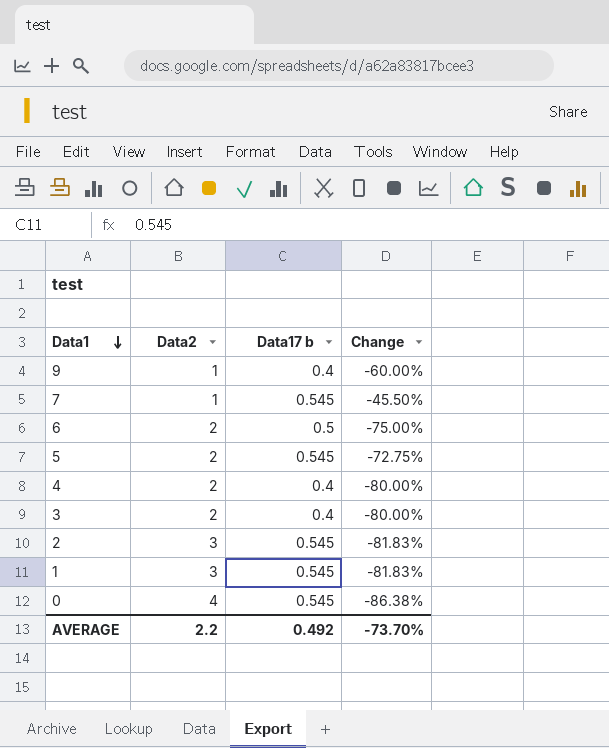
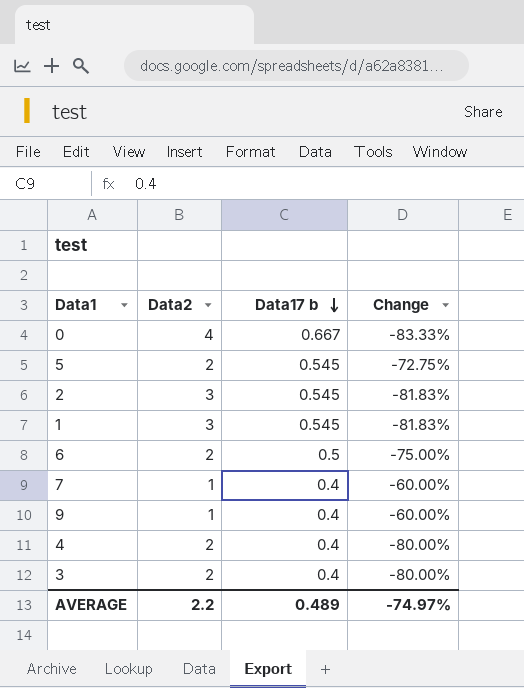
row order: Data1 descending -> Data17 b descending
0 | Data17 b: 0.545 -> 0.667
0 | Change: -86.38% -> -83.33%
7 | Data17 b: 0.545 -> 0.4
7 | Change: -45.50% -> -60.00%
AVERAGE | Data17 b: 0.492 -> 0.489
AVERAGE | Change: -73.70% -> -74.97%

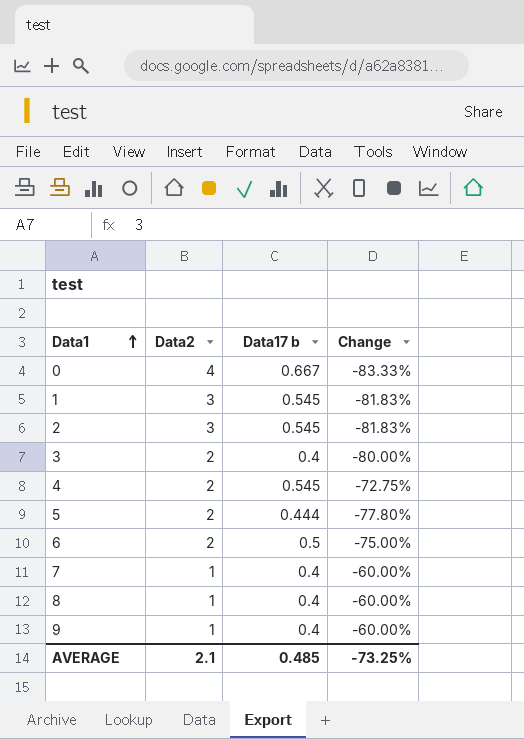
row order: Data17 b descending -> Data1 ascending
4 | Data17 b: 0.4 -> 0.545
4 | Change: -80.00% -> -72.75%
5 | Data17 b: 0.545 -> 0.444
5 | Change: -72.75% -> -77.80%
row 8: none -> 1 | 0.4 | -60.00%
AVERAGE | Data2: 2.2 -> 2.1
AVERAGE | Data17 b: 0.489 -> 0.485
AVERAGE | Change: -74.97% -> -73.25%

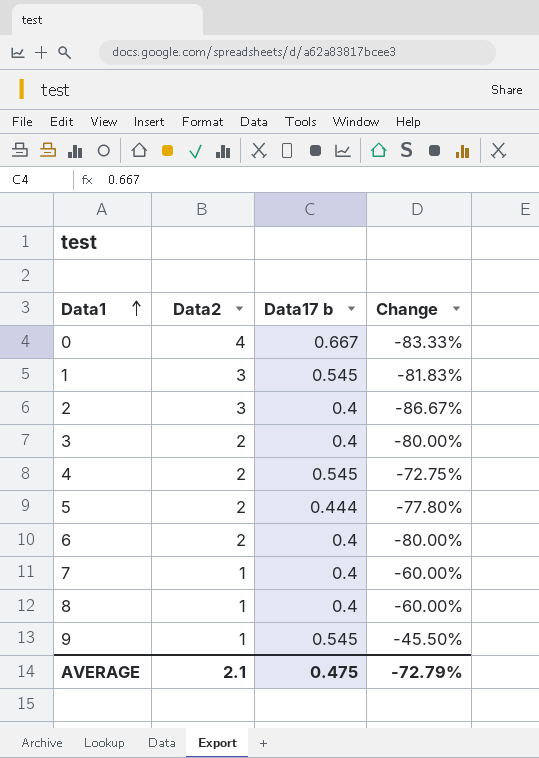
2 | Data17 b: 0.545 -> 0.4
2 | Change: -81.83% -> -86.67%
6 | Data17 b: 0.5 -> 0.4
6 | Change: -75.00% -> -80.00%
9 | Data17 b: 0.4 -> 0.545
9 | Change: -60.00% -> -45.50%
AVERAGE | Data17 b: 0.485 -> 0.475
AVERAGE | Change: -73.25% -> -72.79%

